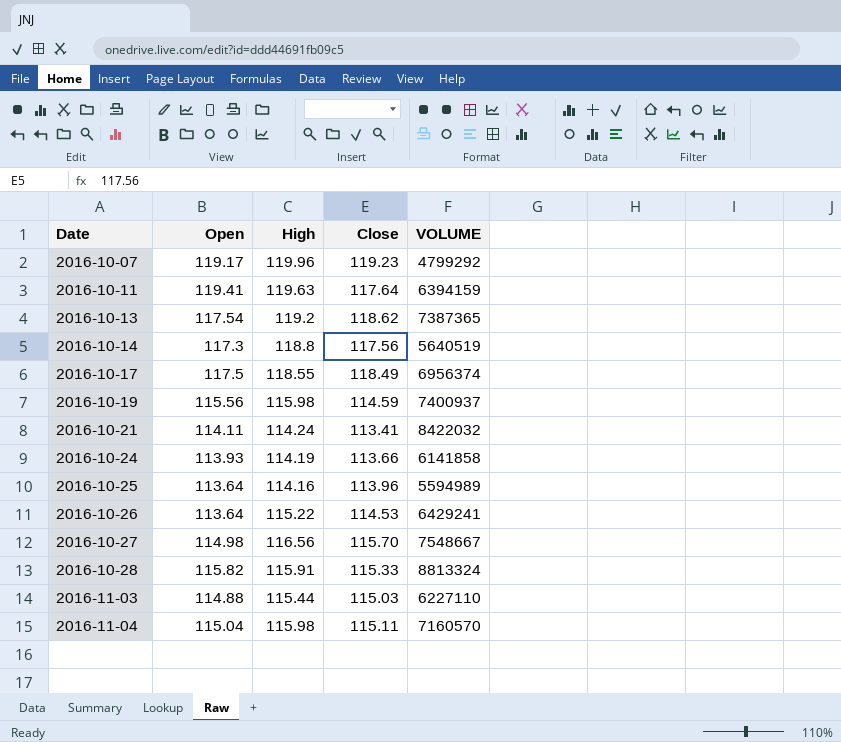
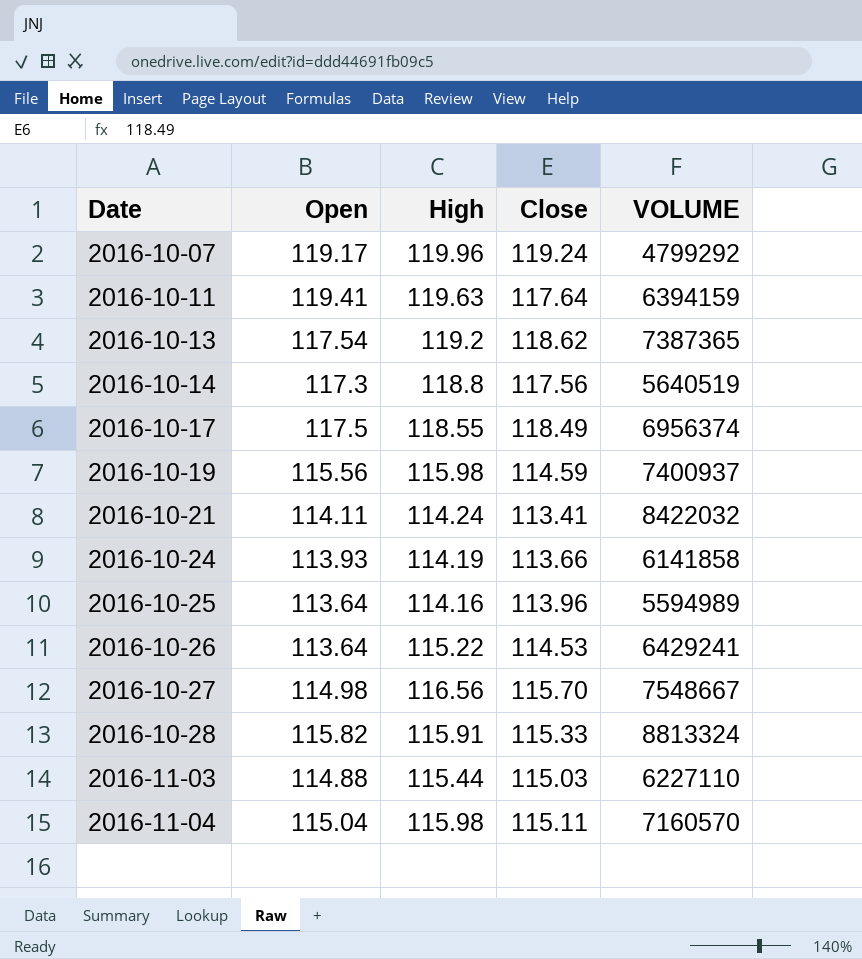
2016-10-07 | Close: 119.23 -> 119.24

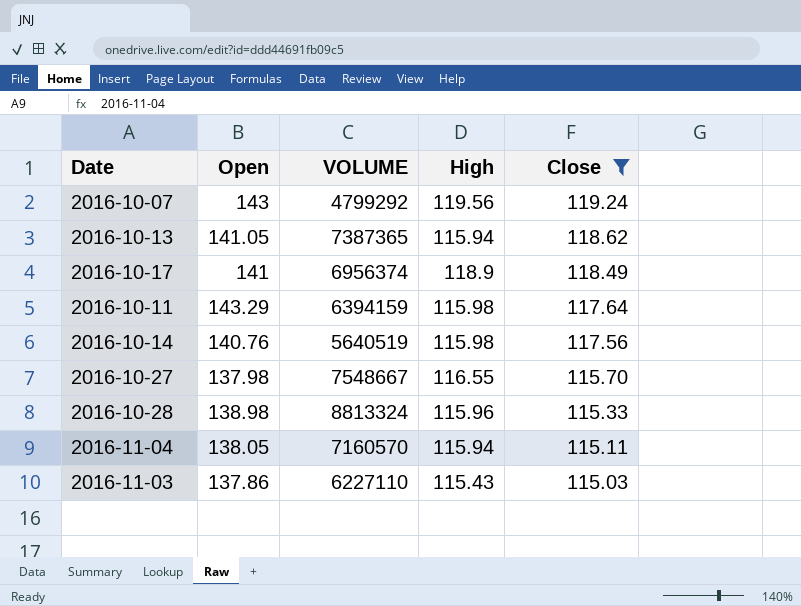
filter: none -> Close >= 115.03
row order: Date ascending -> Close descending
column VOLUME | position: 5 -> 3
2016-10-07 | Open: 119.17 -> 143
2016-10-07 | High: 119.96 -> 119.56
2016-10-13 | Open: 117.54 -> 141.05
2016-10-13 | High: 119.2 -> 115.94
2016-10-17 | Open: 117.5 -> 141
2016-10-17 | High: 118.55 -> 118.9
2016-10-11 | Open: 119.41 -> 143.29
2016-10-11 | High: 119.63 -> 115.98
2016-10-14 | Open: 117.3 -> 140.76
2016-10-14 | High: 118.8 -> 115.98
2016-10-27 | Open: 114.98 -> 137.98
2016-10-27 | High: 116.56 -> 116.55
2016-10-28 | Open: 115.82 -> 138.98
2016-10-28 | High: 115.91 -> 115.96
2016-11-04 | Open: 115.04 -> 138.05
2016-11-04 | High: 115.98 -> 115.94
2016-11-03 | Open: 114.88 -> 137.86
2016-11-03 | High: 115.44 -> 115.43

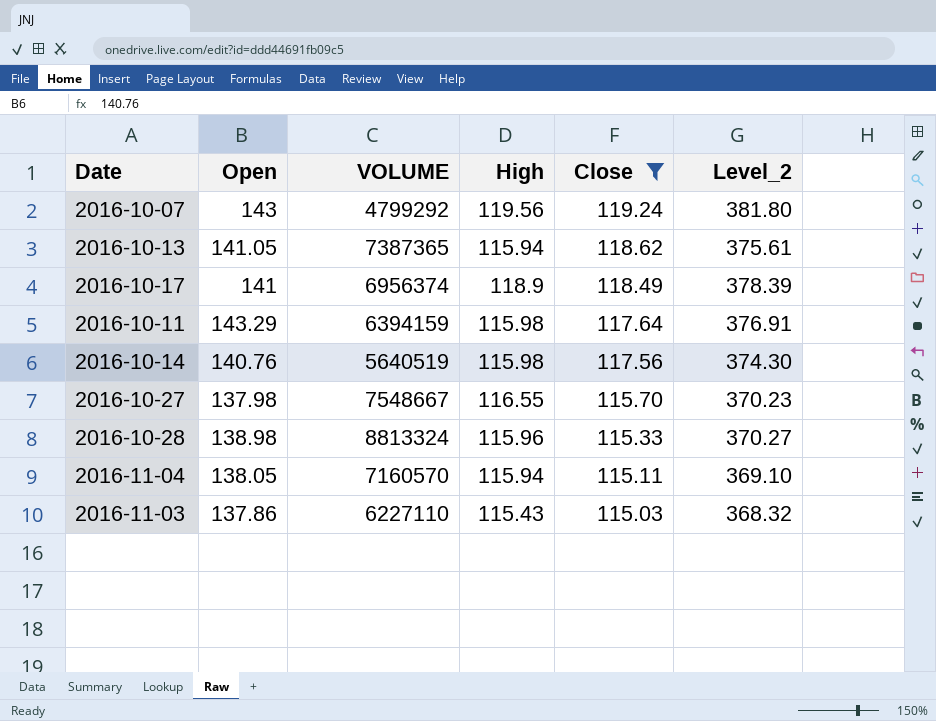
column Level_2 | formula: none -> [Open] + [High] + [Close]

